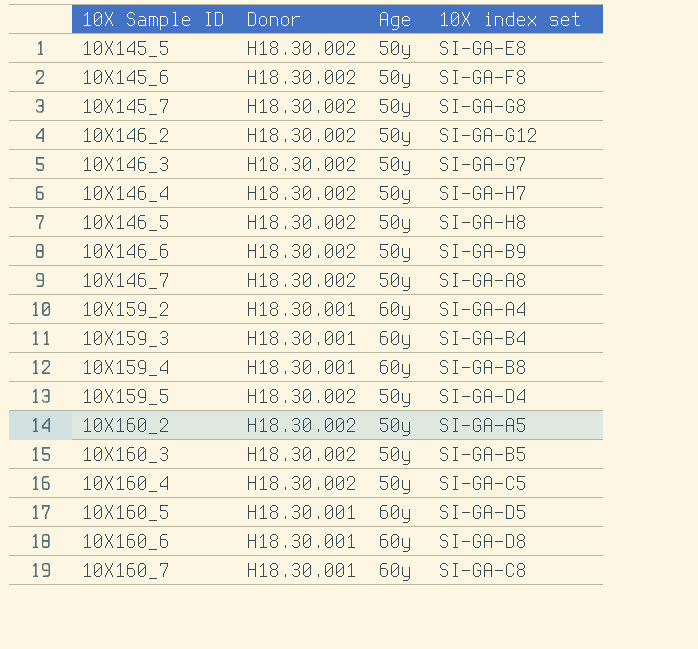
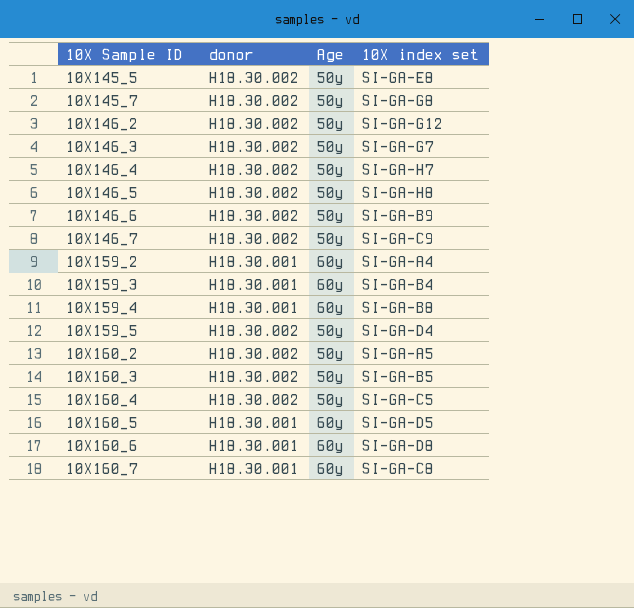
column name: Donor -> donor
row 10X145_6: H18.30.002 | 50y | SI-GA-F8 -> none
10X146_7 | 10X index set: SI-GA-A8 -> SI-GA-C9

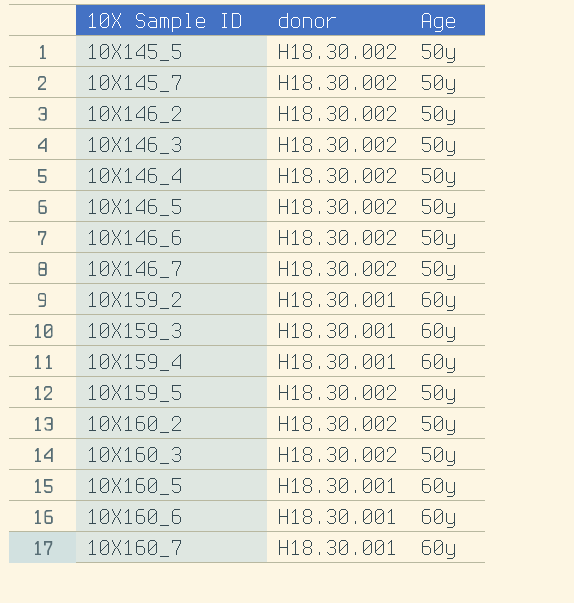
column 10X index set | position: 4 -> none
row 10X160_4: H18.30.002 | 50y | SI-GA-C5 -> none

